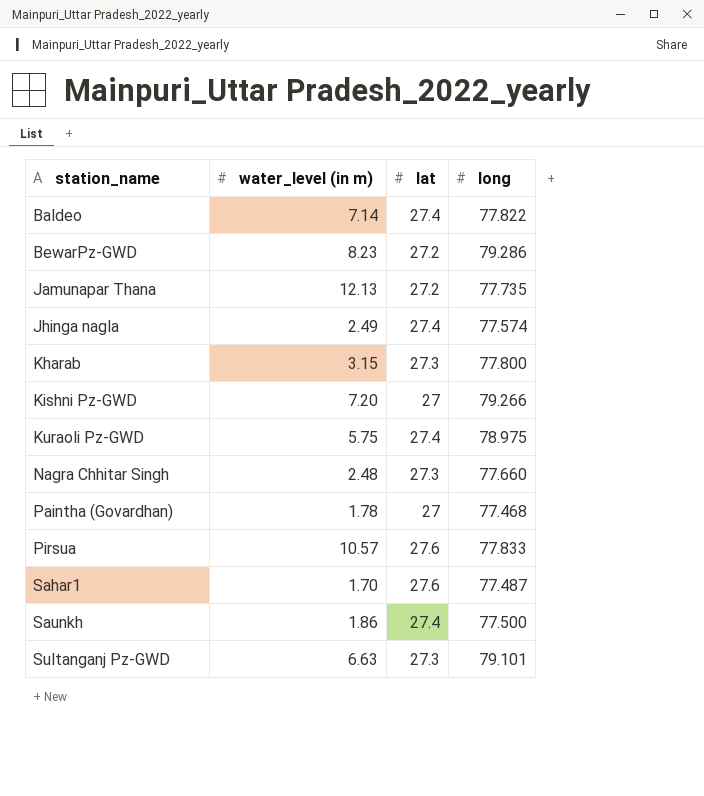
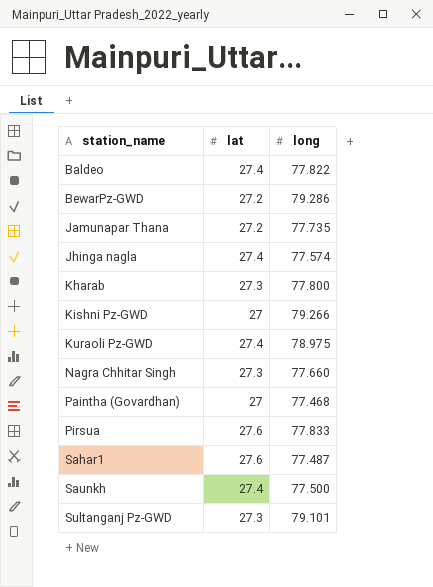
column water_level (in m) | position: 2 -> none

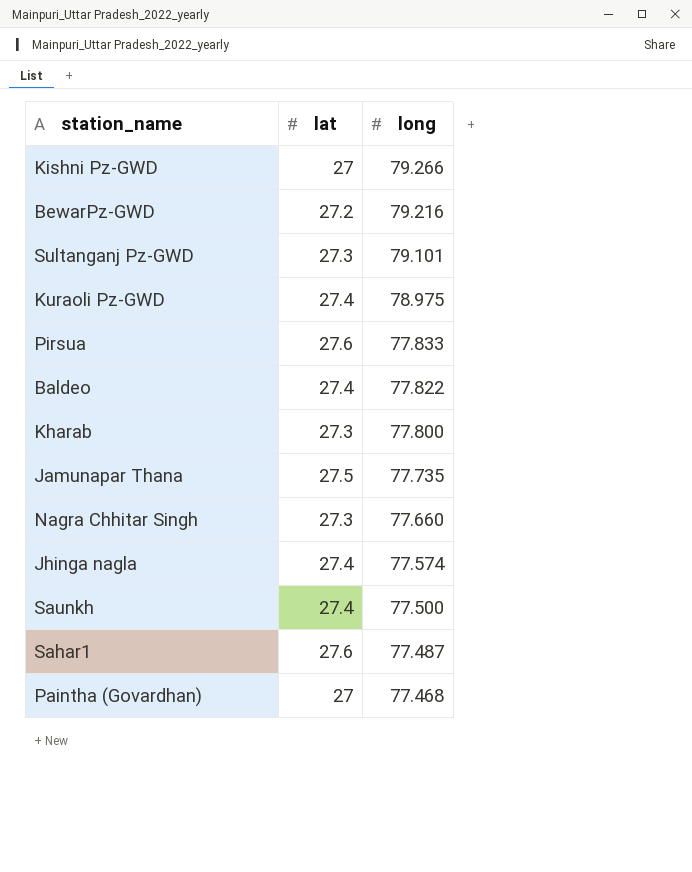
row order: station_name ascending -> long descending
BewarPz-GWD | long: 79.286 -> 79.216
Jamunapar Thana | lat: 27.2 -> 27.5

